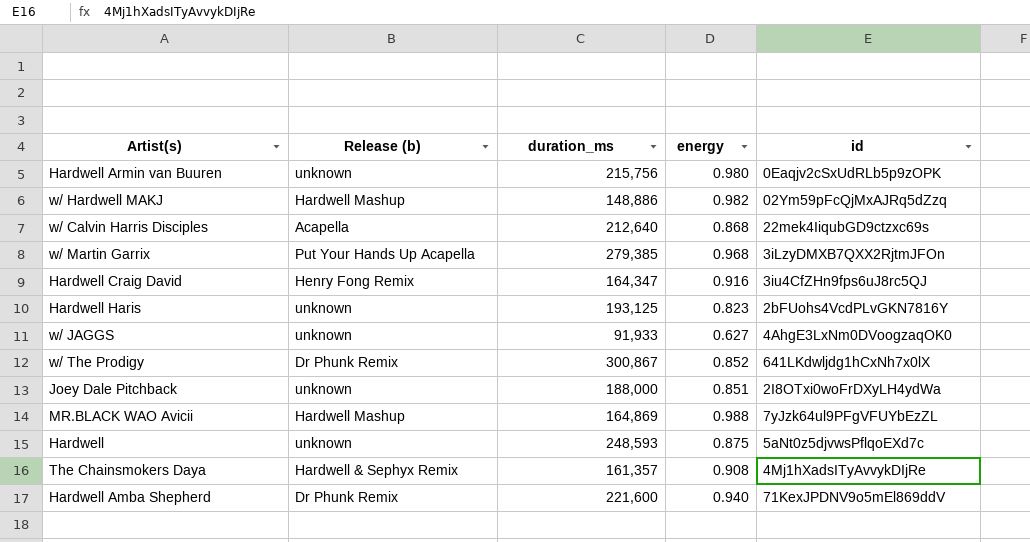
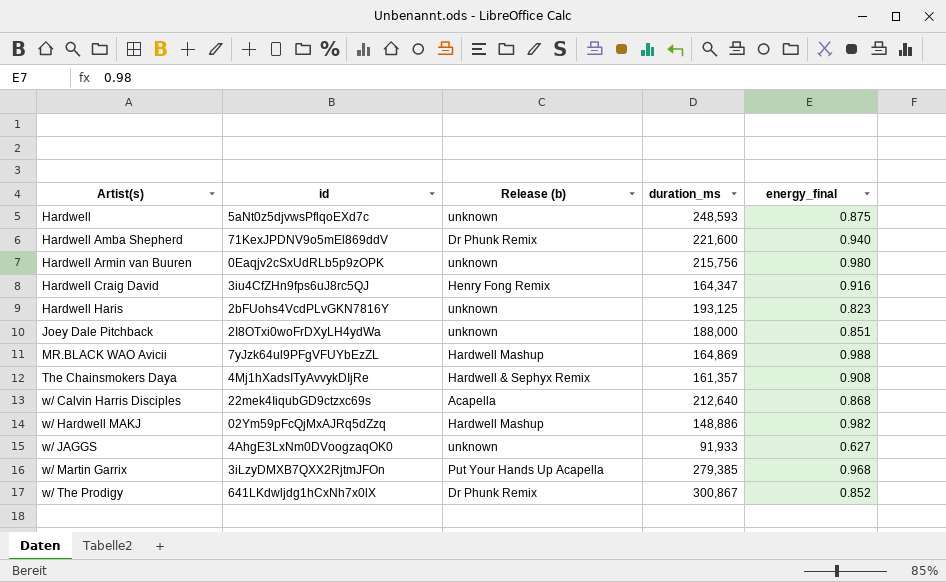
row order: none -> Artist(s) ascending
column id | position: 5 -> 2
column name: energy -> energy_final

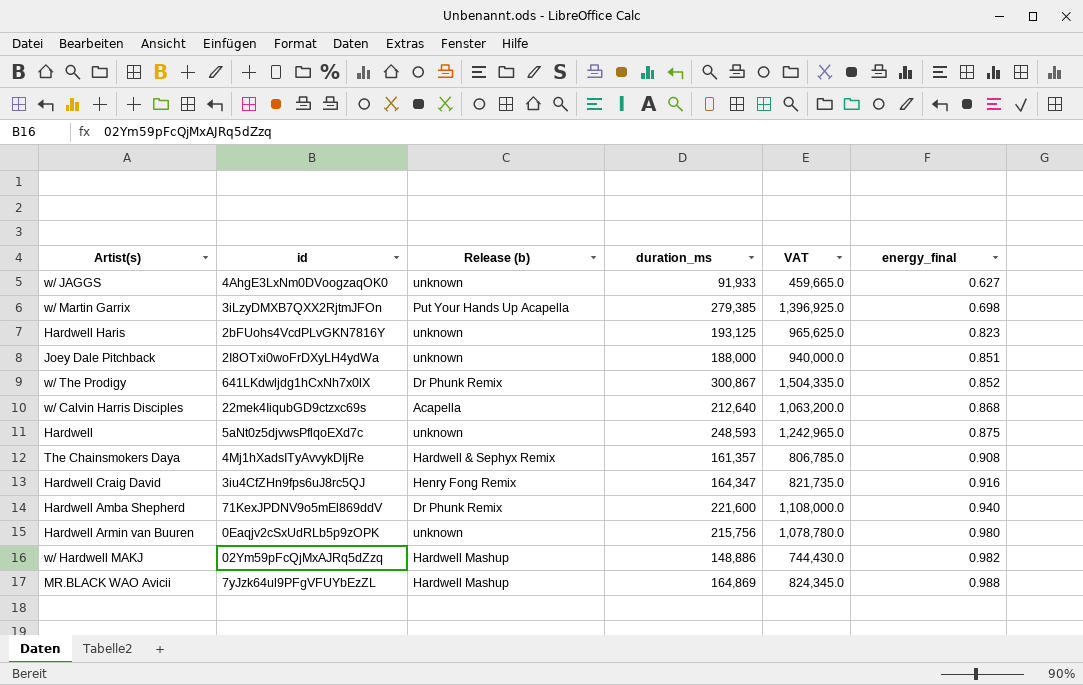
row order: Artist(s) ascending -> energy_final ascending
column VAT | formula: none -> [duration_ms] * 5
w/ Martin Garrix | energy_final: 0.968 -> 0.698

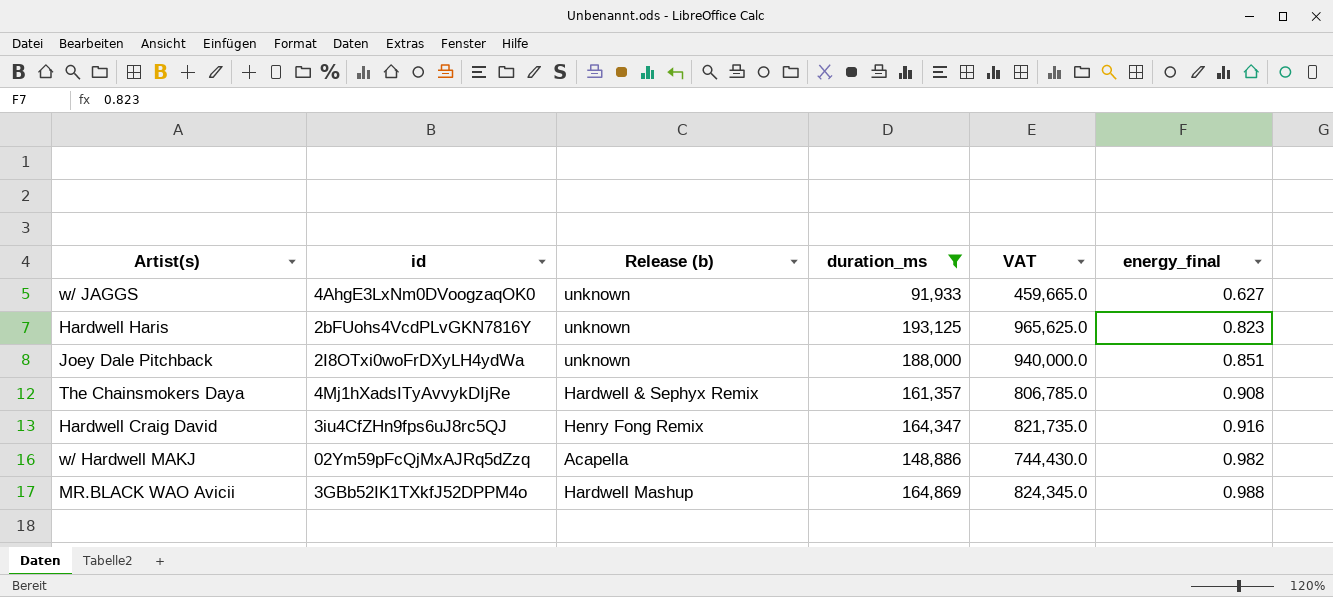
filter: none -> duration_ms <= 193,125
w/ Hardwell MAKJ | Release (b): Hardwell Mashup -> Acapella
MR.BLACK WAO Avicii | id: 7yJzk64ul9PFgVFUYbEzZL -> 3GBb52IK1TXkfJ52DPPM4o

